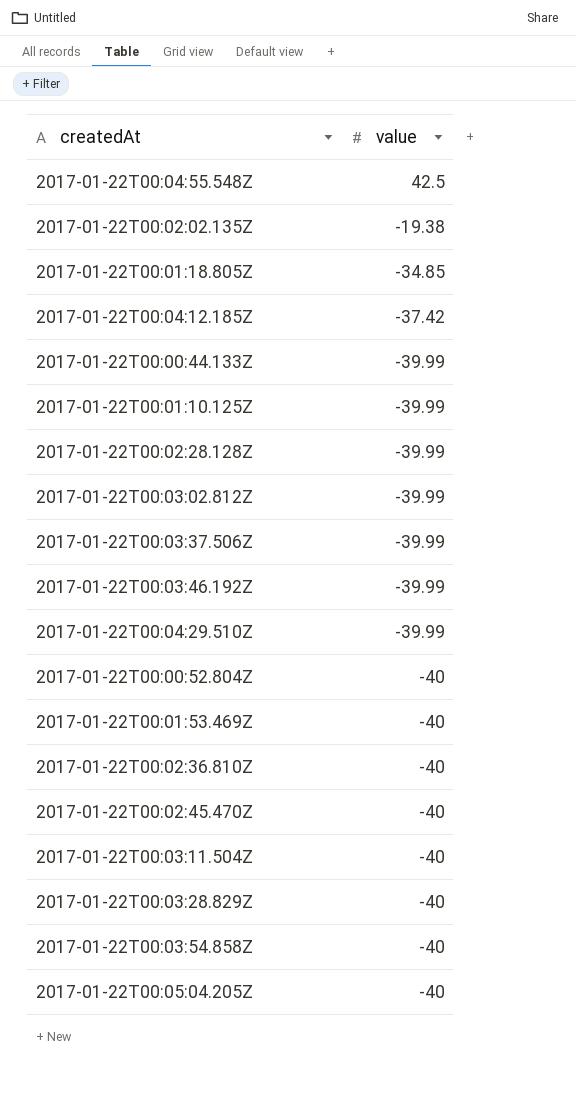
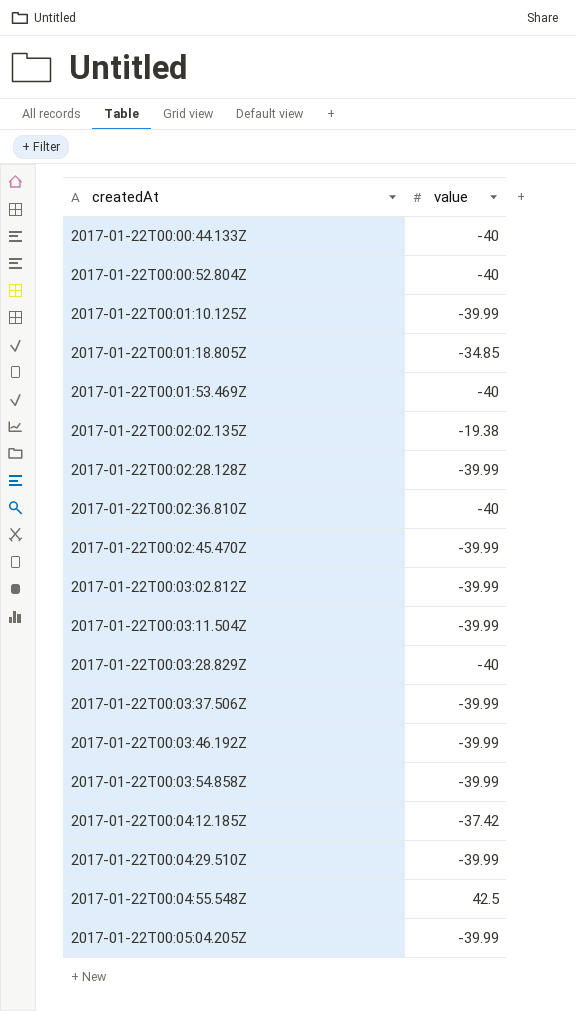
row order: value descending -> createdAt ascending
2017-01-22T00:00:44.133Z | value: -39.99 -> -40
2017-01-22T00:02:45.470Z | value: -40 -> -39.99
2017-01-22T00:03:11.504Z | value: -40 -> -39.99
2017-01-22T00:03:54.858Z | value: -40 -> -39.99
2017-01-22T00:05:04.205Z | value: -40 -> -39.99

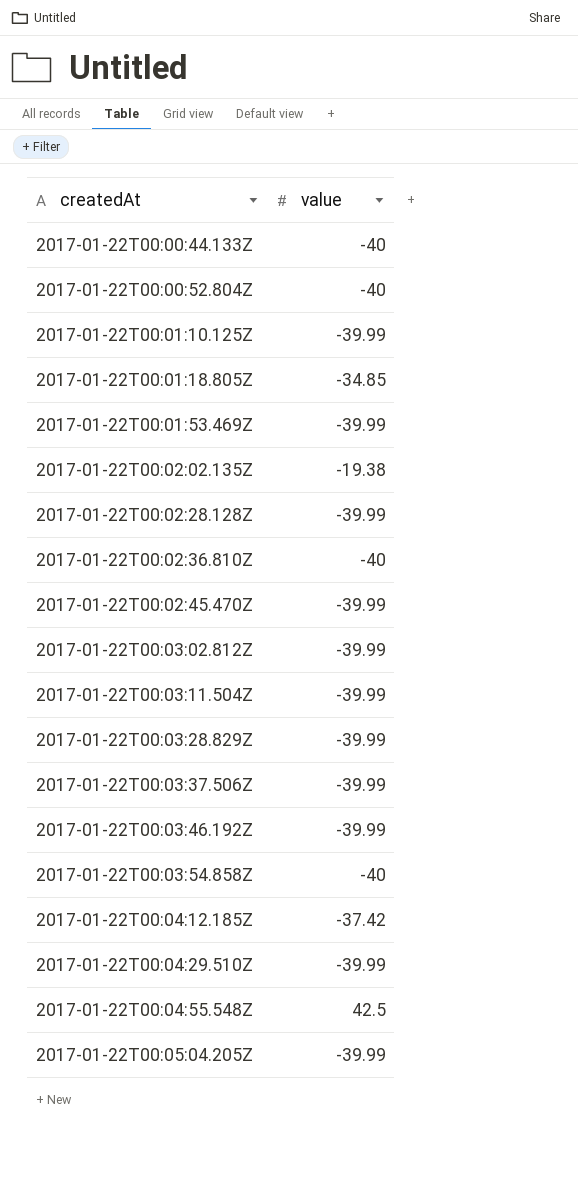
2017-01-22T00:01:53.469Z | value: -40 -> -39.99
2017-01-22T00:03:28.829Z | value: -40 -> -39.99
2017-01-22T00:03:54.858Z | value: -39.99 -> -40

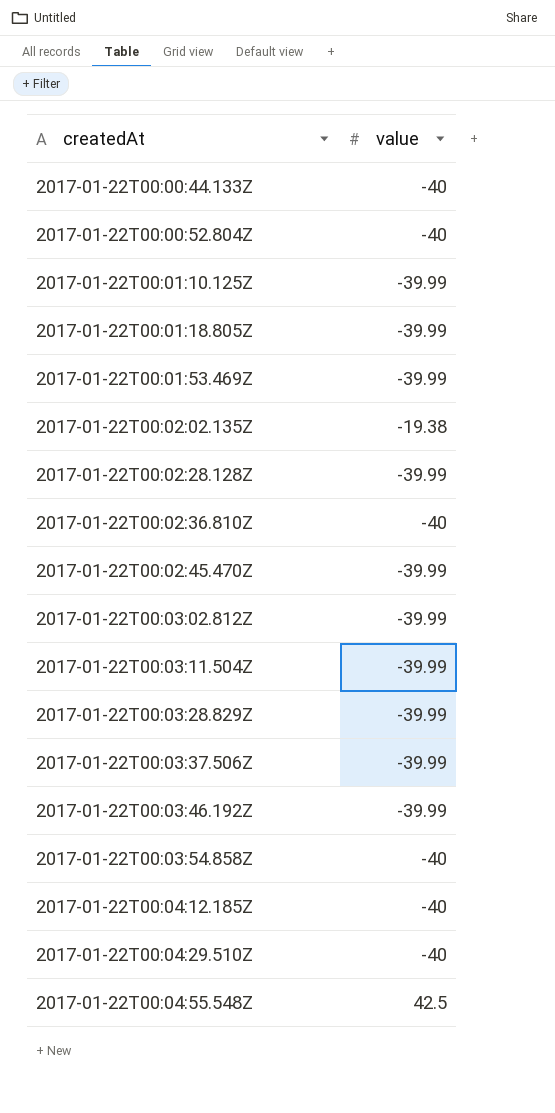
row 2017-01-22T00:05:04.205Z: -39.99 -> none
2017-01-22T00:01:18.805Z | value: -34.85 -> -39.99
2017-01-22T00:04:12.185Z | value: -37.42 -> -40
2017-01-22T00:04:29.510Z | value: -39.99 -> -40

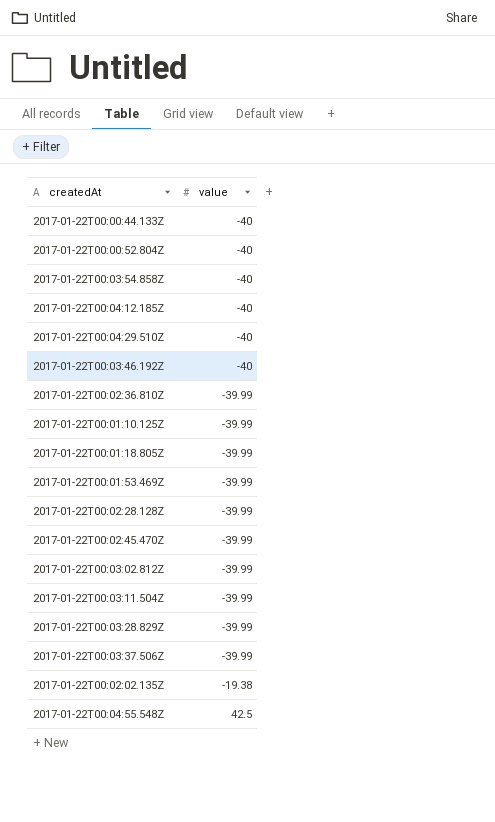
row order: createdAt ascending -> value ascending
2017-01-22T00:03:46.192Z | value: -39.99 -> -40
2017-01-22T00:02:36.810Z | value: -40 -> -39.99

